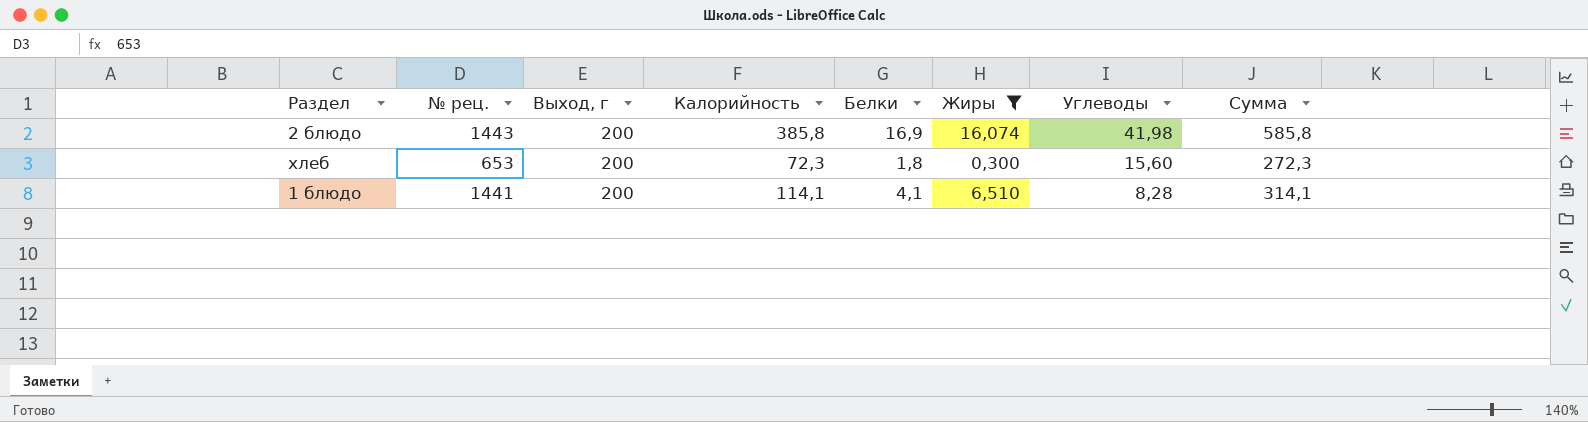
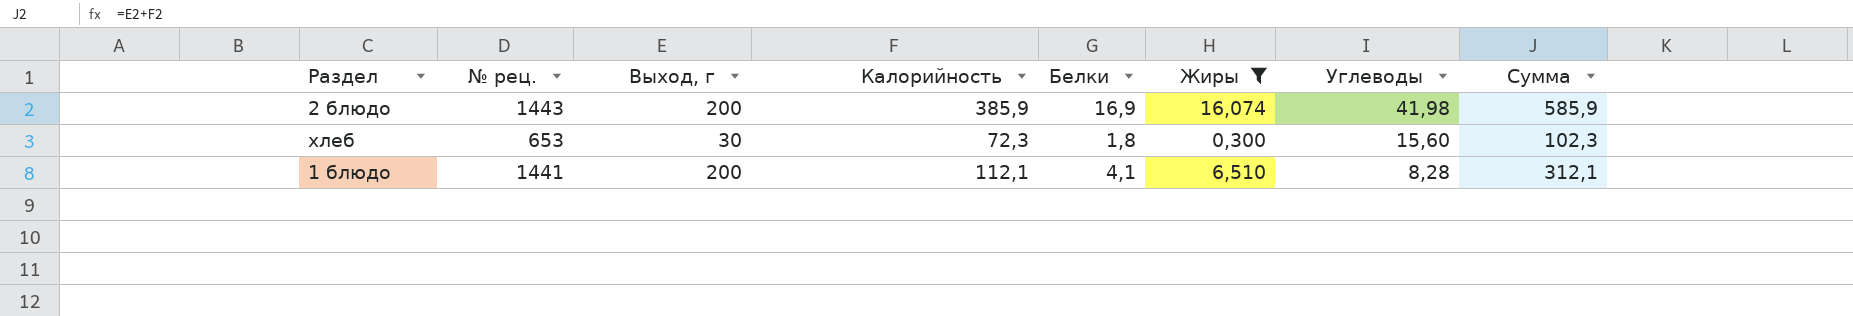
2 блюдо | Калорийность: 385,8 -> 385,9
2 блюдо | Сумма: 585,8 -> 585,9
хлеб | Выход, г: 200 -> 30
хлеб | Сумма: 272,3 -> 102,3
1 блюдо | Калорийность: 114,1 -> 112,1
1 блюдо | Сумма: 314,1 -> 312,1

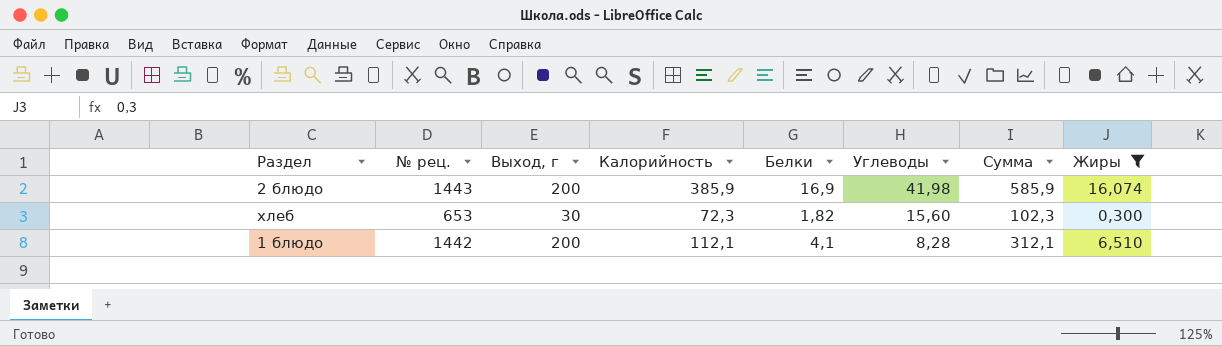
column Жиры | position: 6 -> 8
хлеб | Белки: 1,8 -> 1,82
1 блюдо | № рец.: 1441 -> 1442

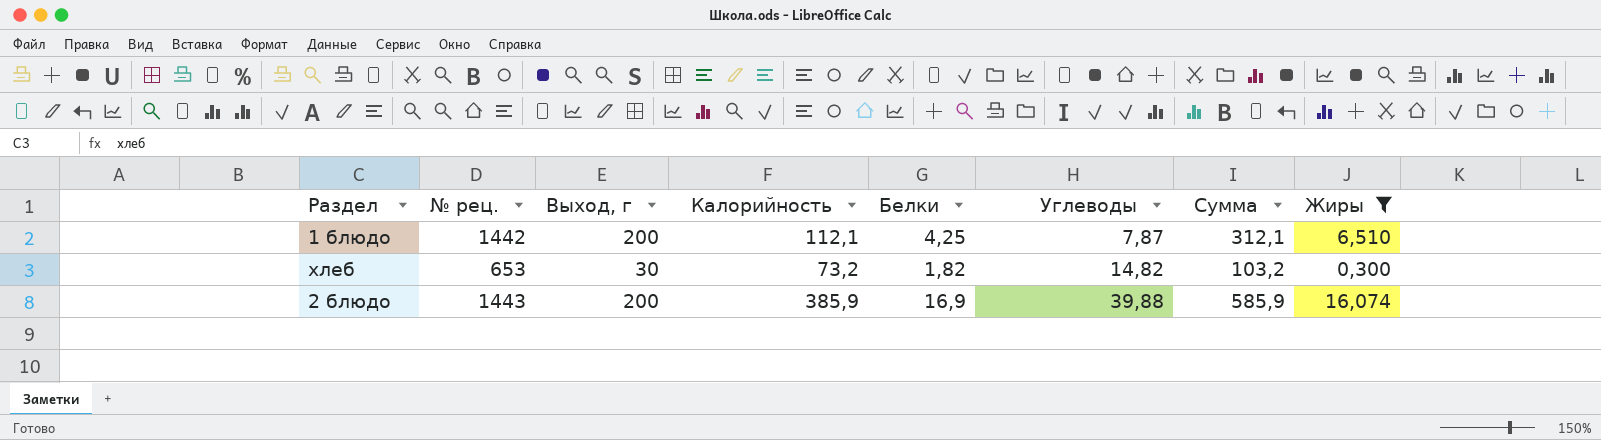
row order: Углеводы descending -> Углеводы ascending
1 блюдо | Белки: 4,1 -> 4,25
1 блюдо | Углеводы: 8,28 -> 7,87
хлеб | Калорийность: 72,3 -> 73,2
хлеб | Углеводы: 15,60 -> 14,82
хлеб | Сумма: 102,3 -> 103,2
2 блюдо | Углеводы: 41,98 -> 39,88

